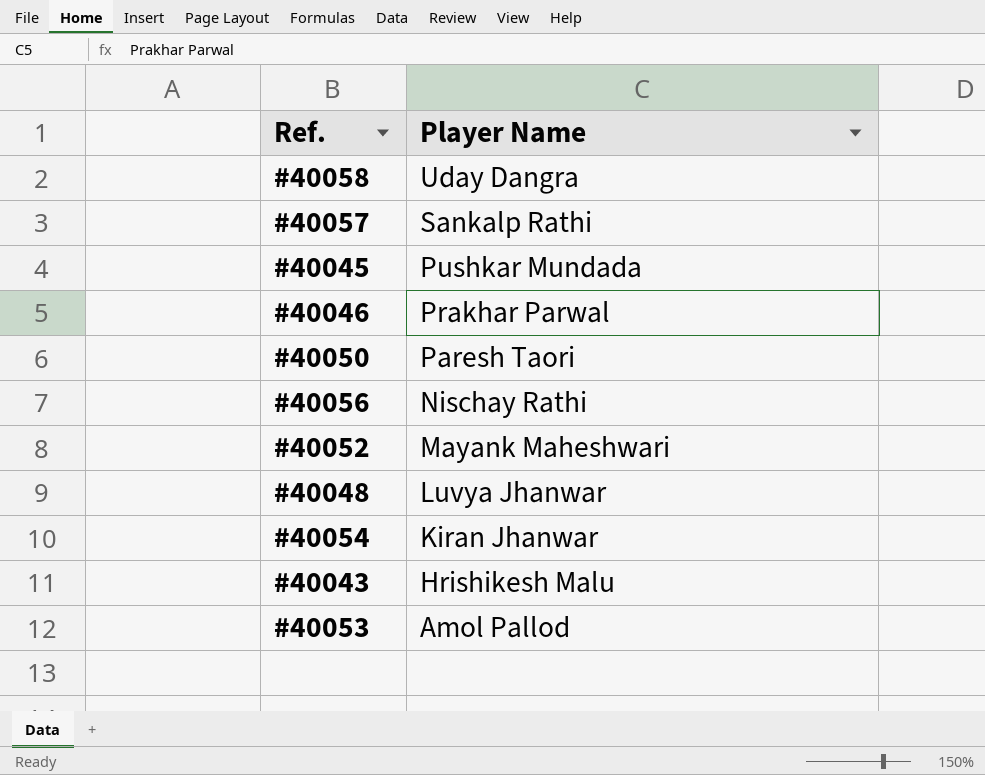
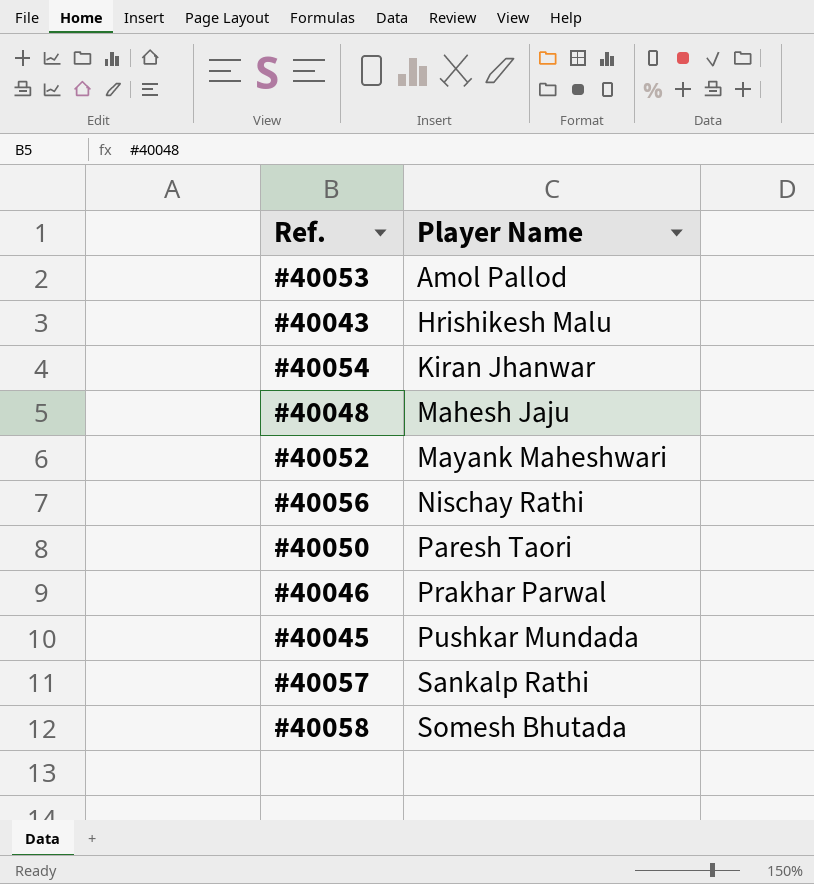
row order: Player Name descending -> Player Name ascending
#40048 | Player Name: Luvya Jhanwar -> Mahesh Jaju
#40058 | Player Name: Uday Dangra -> Somesh Bhutada

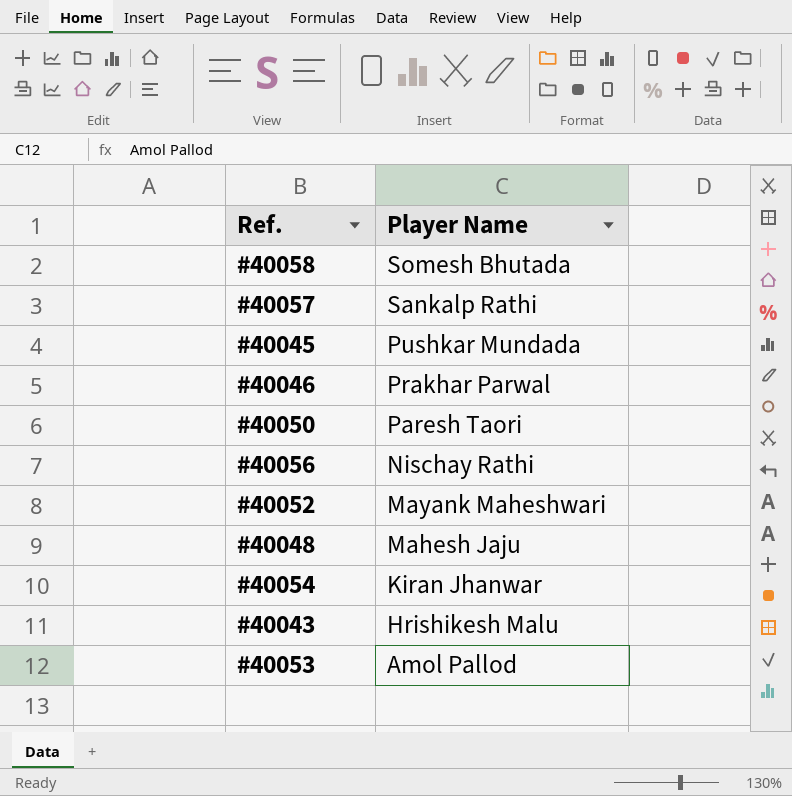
row order: Player Name ascending -> Player Name descending

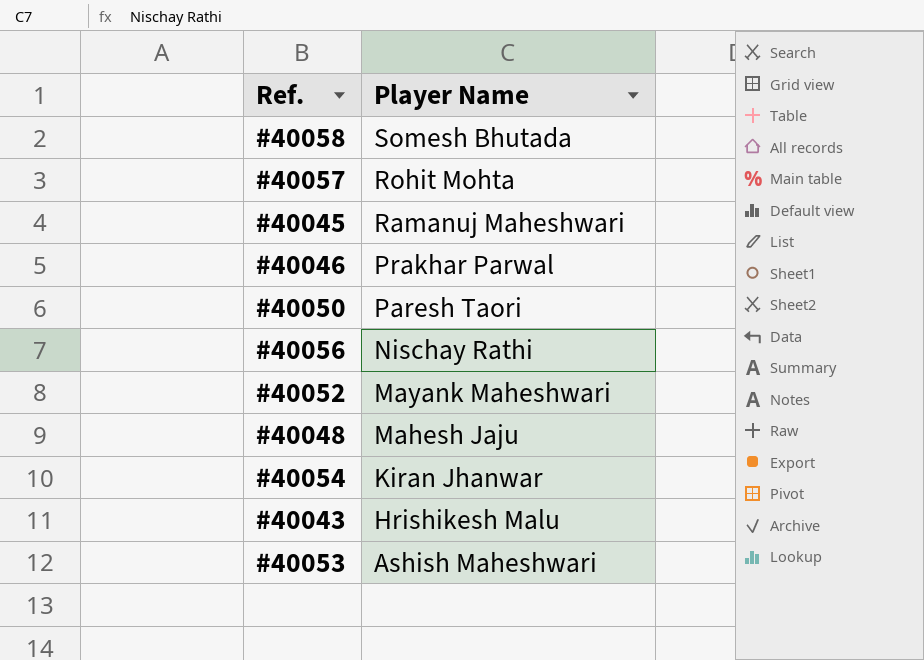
#40057 | Player Name: Sankalp Rathi -> Rohit Mohta
#40045 | Player Name: Pushkar Mundada -> Ramanuj Maheshwari
#40053 | Player Name: Amol Pallod -> Ashish Maheshwari

